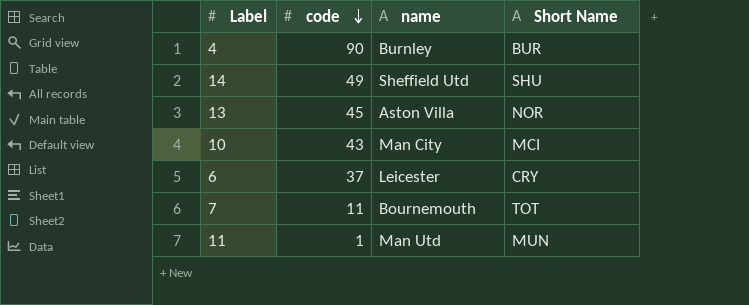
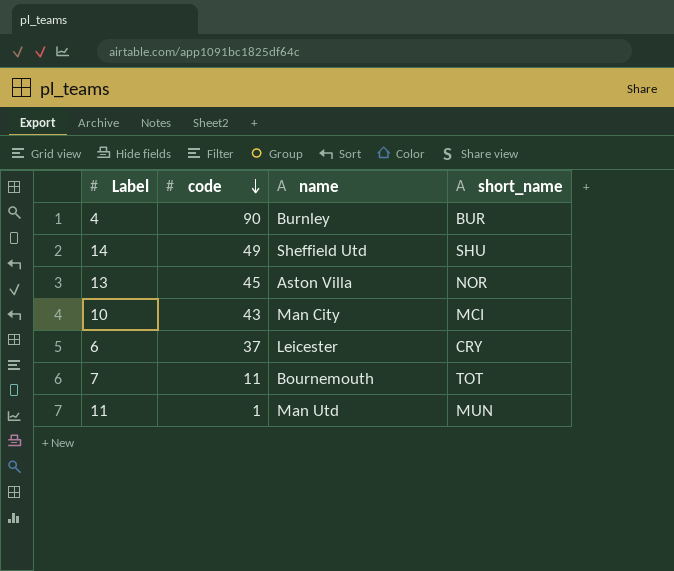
column name: Short Name -> short_name

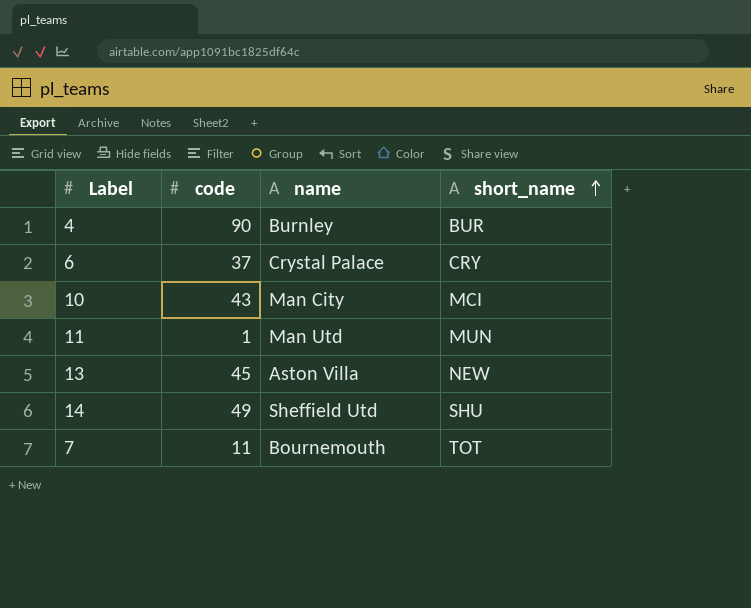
row order: code descending -> short_name ascending
6 | name: Leicester -> Crystal Palace
13 | short_name: NOR -> NEW

